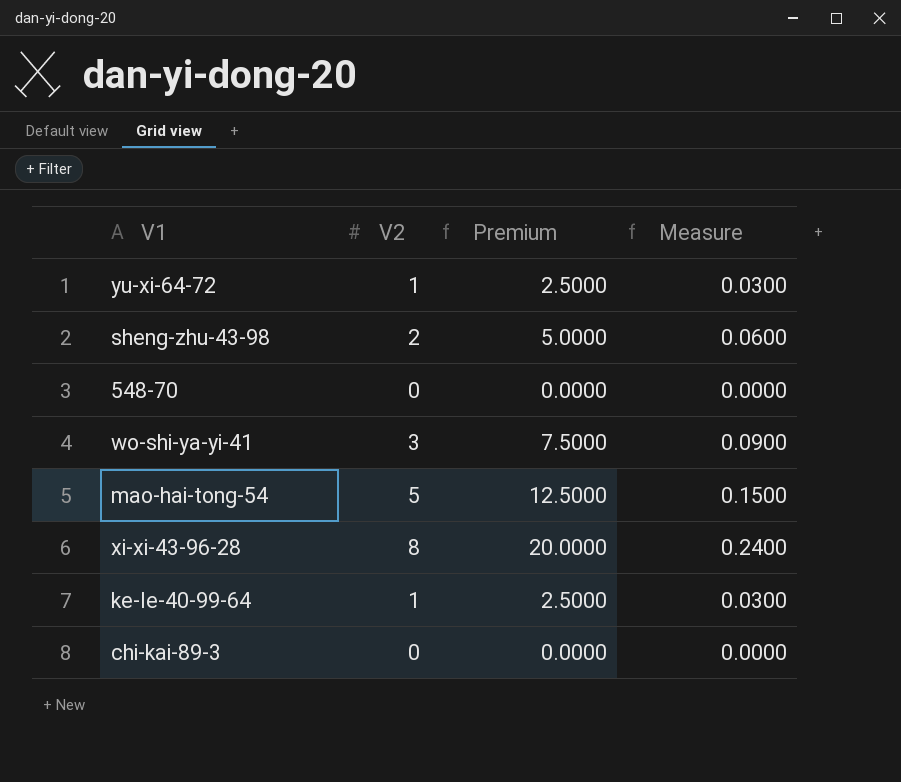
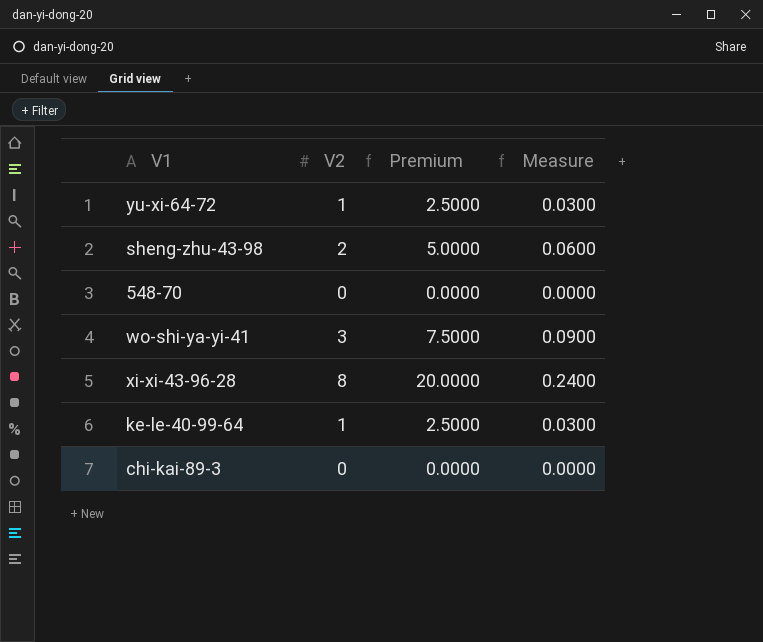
row mao-hai-tong-54: 5 | 12.5000 | 0.1500 -> none

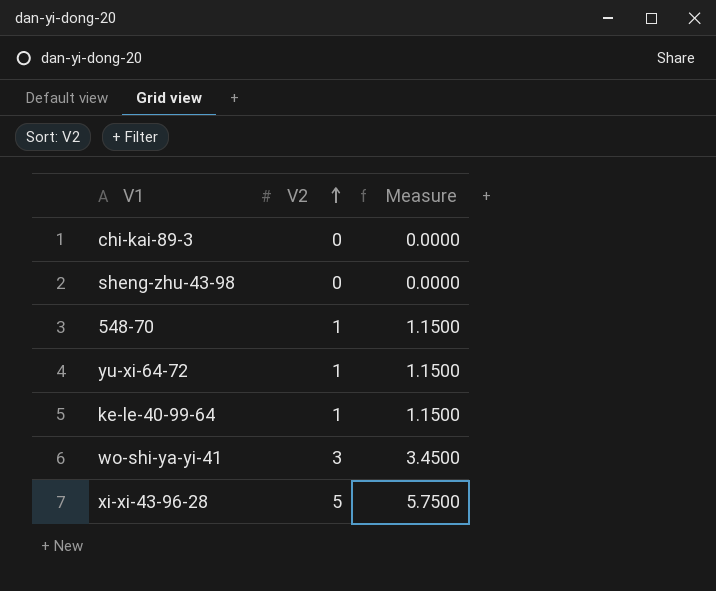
row order: none -> V2 ascending
column Premium | formula: [V2] * 2.5 -> none
column Measure | formula: [V2] * 0.03 -> [V2] * 1.15
sheng-zhu-43-98 | V2: 2 -> 0
548-70 | V2: 0 -> 1
xi-xi-43-96-28 | V2: 8 -> 5

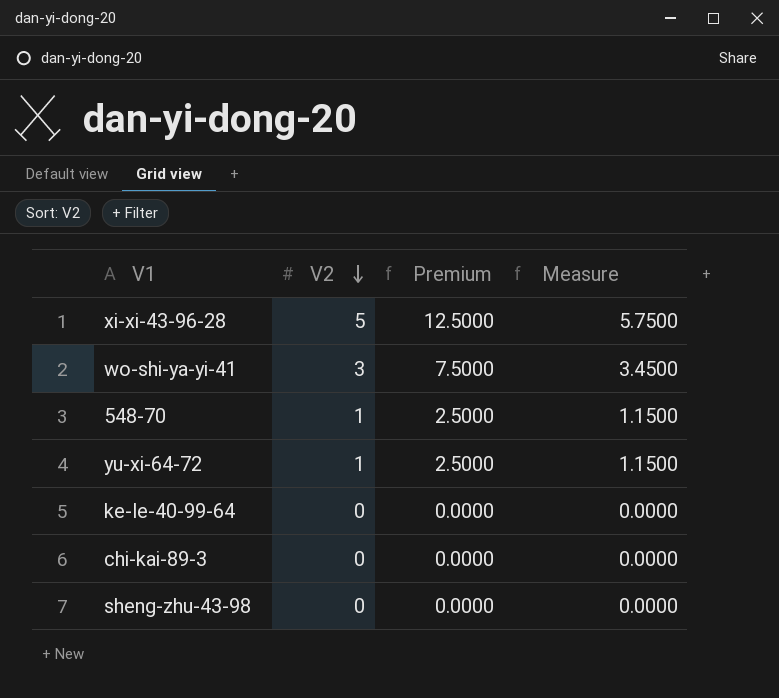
row order: V2 ascending -> V2 descending
column Premium | formula: none -> [V2] * 2.5
ke-le-40-99-64 | V2: 1 -> 0
ke-le-40-99-64 | Measure: 1.1500 -> 0.0000

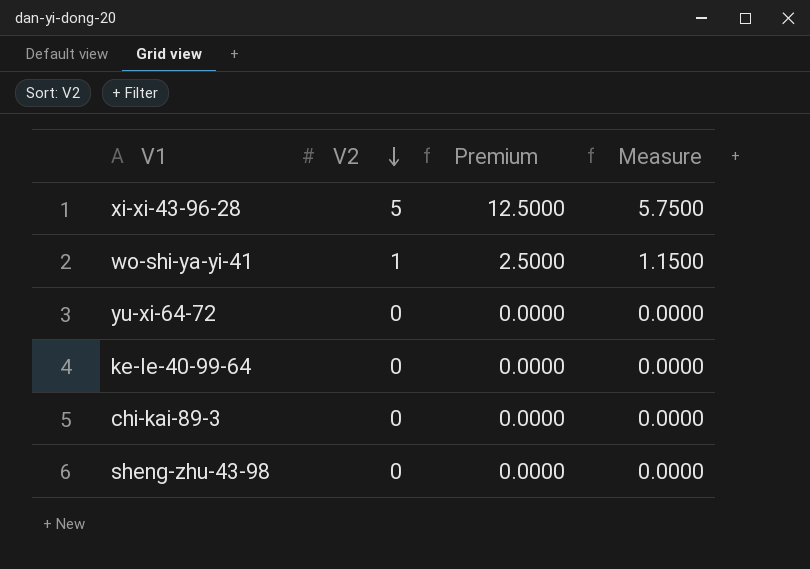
row 548-70: 1 | 2.5000 | 1.1500 -> none
wo-shi-ya-yi-41 | V2: 3 -> 1
wo-shi-ya-yi-41 | Premium: 7.5000 -> 2.5000
wo-shi-ya-yi-41 | Measure: 3.4500 -> 1.1500
yu-xi-64-72 | V2: 1 -> 0
yu-xi-64-72 | Premium: 2.5000 -> 0.0000
yu-xi-64-72 | Measure: 1.1500 -> 0.0000

